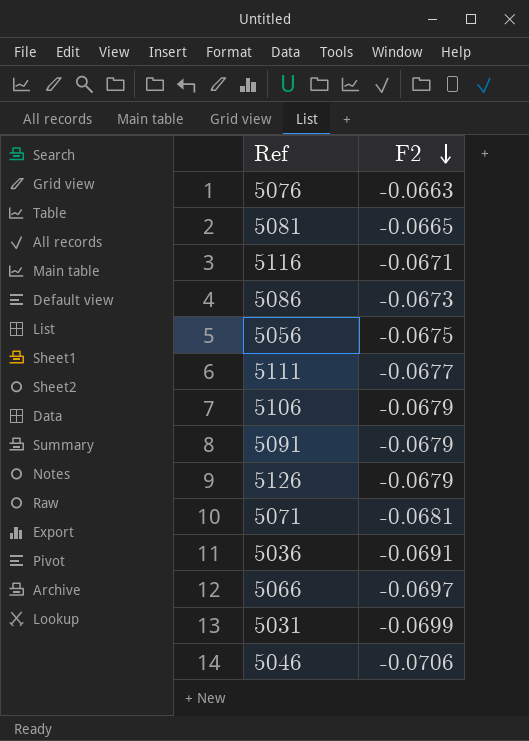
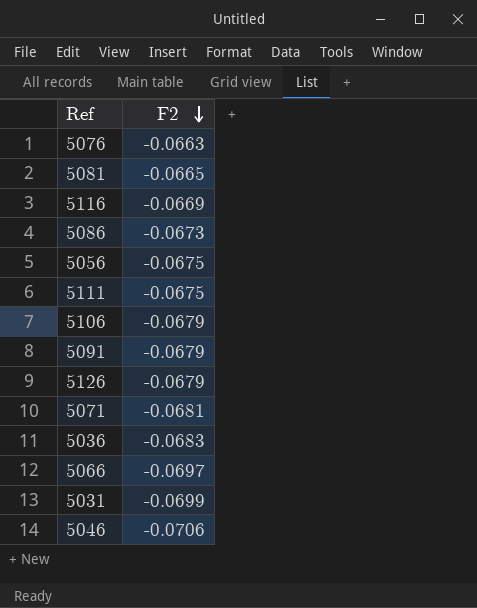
5116 | F2: -0.0671 -> -0.0669
5111 | F2: -0.0677 -> -0.0675
5036 | F2: -0.0691 -> -0.0683

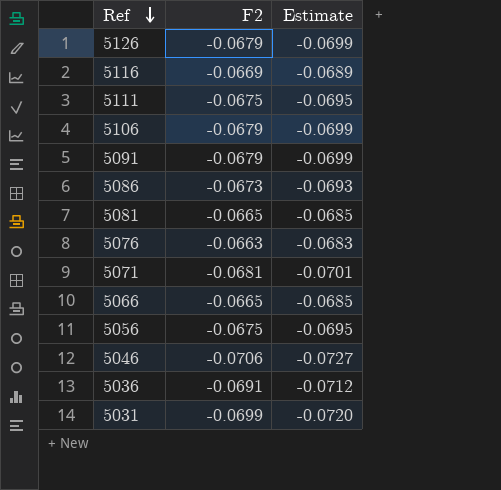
row order: F2 descending -> Ref descending
column Estimate | formula: none -> [F2] * 1.03
5066 | F2: -0.0697 -> -0.0665
5036 | F2: -0.0683 -> -0.0691

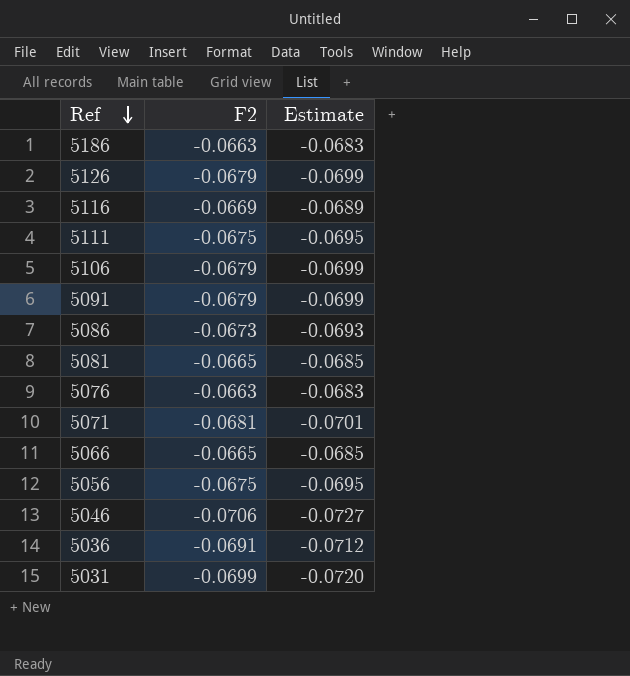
row 5186: none -> -0.0663 | -0.0683

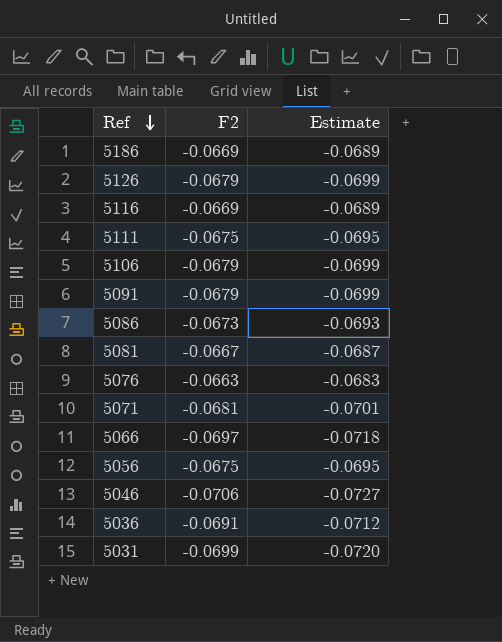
5186 | F2: -0.0663 -> -0.0669
5186 | Estimate: -0.0683 -> -0.0689
5081 | F2: -0.0665 -> -0.0667
5081 | Estimate: -0.0685 -> -0.0687
5066 | F2: -0.0665 -> -0.0697
5066 | Estimate: -0.0685 -> -0.0718

